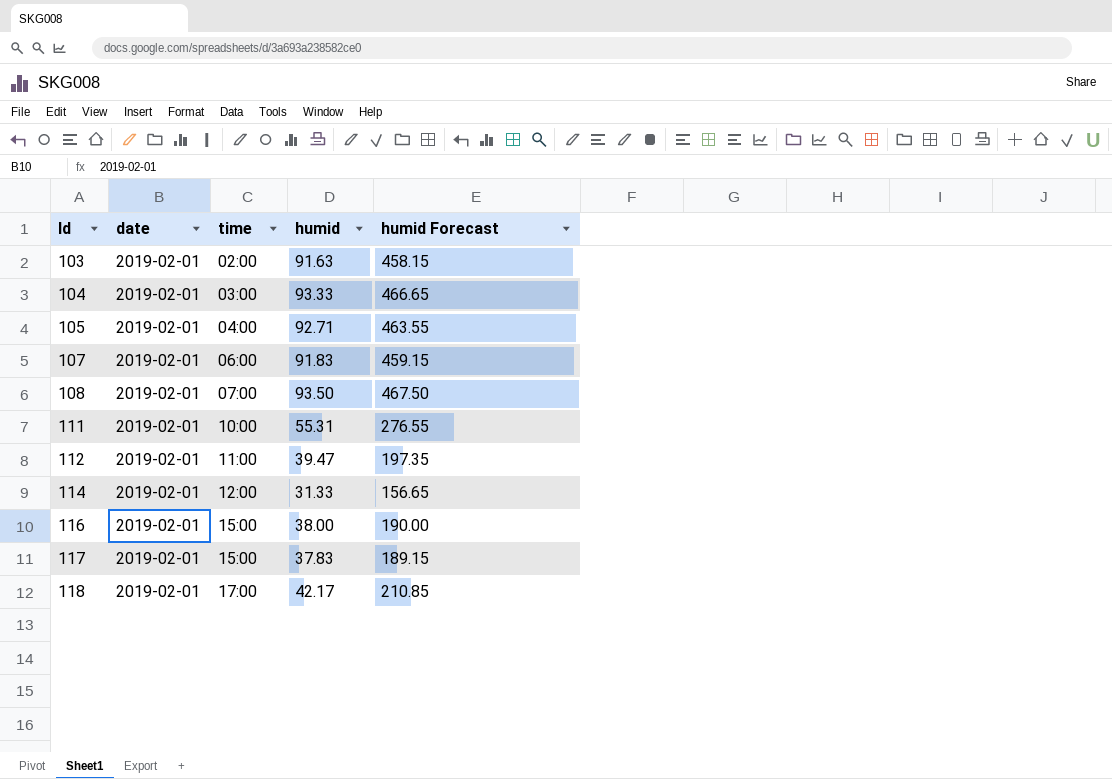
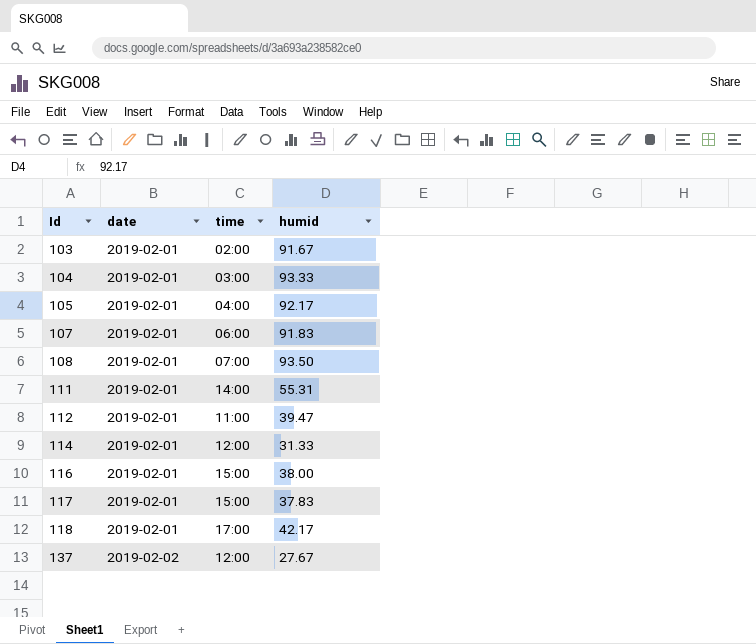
column humid Forecast | formula: [humid] * 5 -> none
103 | humid: 91.63 -> 91.67
105 | humid: 92.71 -> 92.17
111 | time: 10:00 -> 14:00
row 137: none -> 2019-02-02 | 12:00 | 27.67

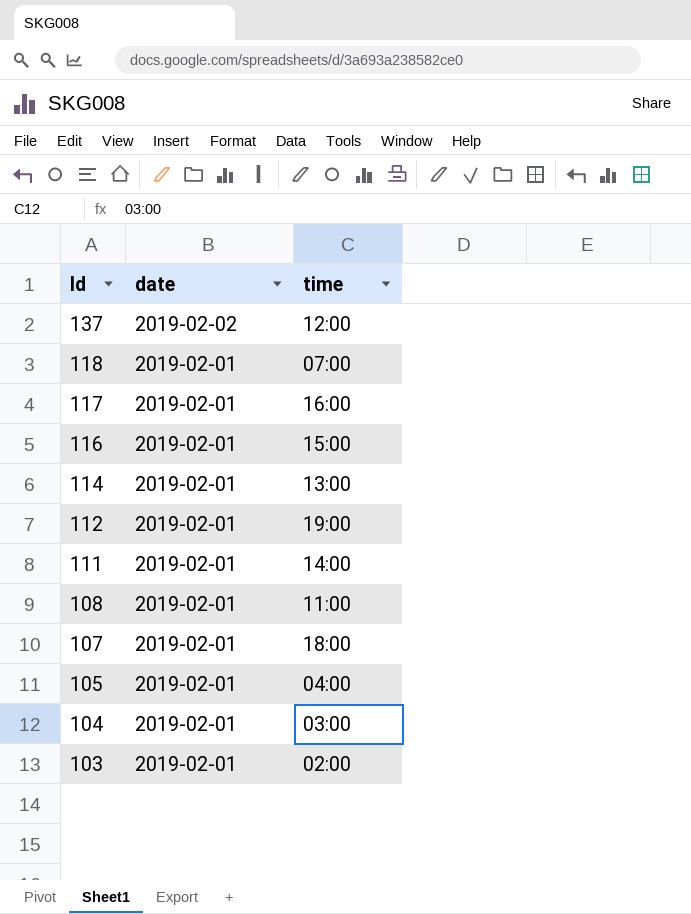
row order: Id ascending -> Id descending
column humid | position: 4 -> none
118 | time: 17:00 -> 07:00
117 | time: 15:00 -> 16:00
114 | time: 12:00 -> 13:00
112 | time: 11:00 -> 19:00
108 | time: 07:00 -> 11:00
107 | time: 06:00 -> 18:00

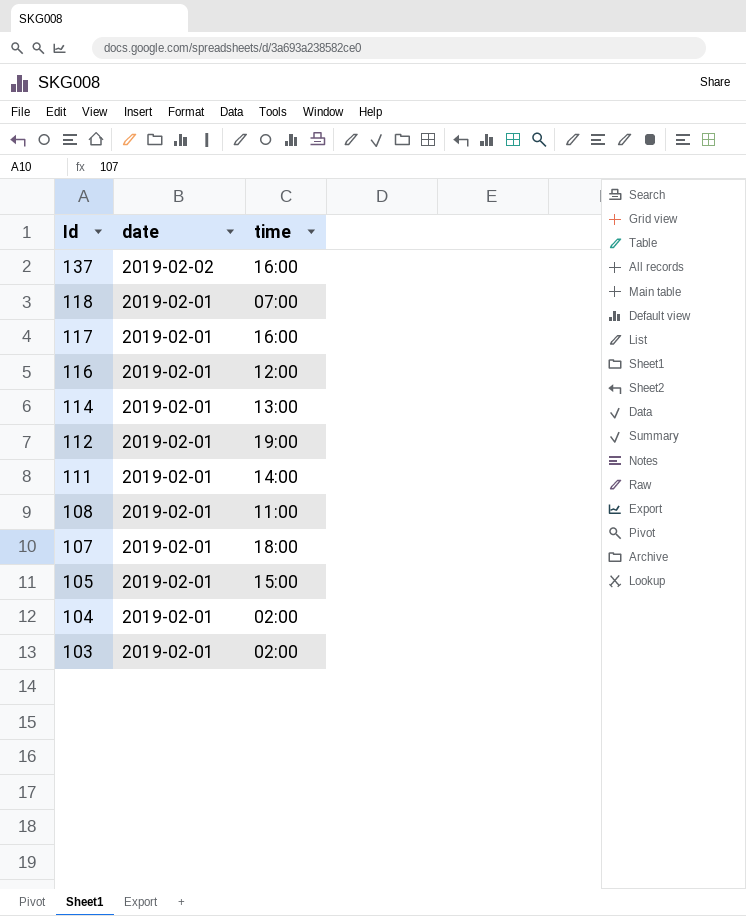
137 | time: 12:00 -> 16:00
116 | time: 15:00 -> 12:00
105 | time: 04:00 -> 15:00
104 | time: 03:00 -> 02:00

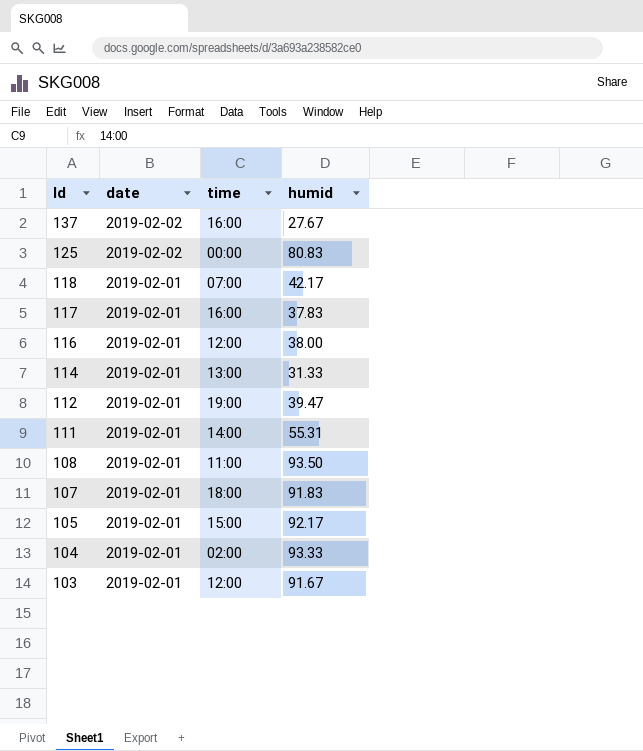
column humid | position: none -> 4
row 125: none -> 2019-02-02 | 00:00 | 80.83
103 | time: 02:00 -> 12:00

